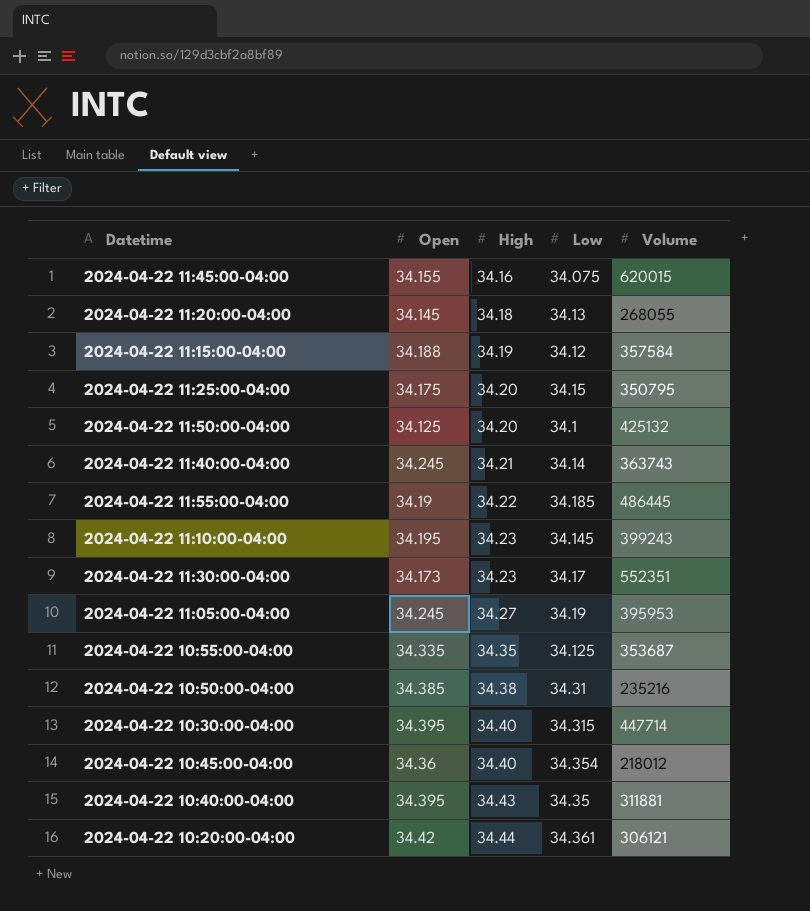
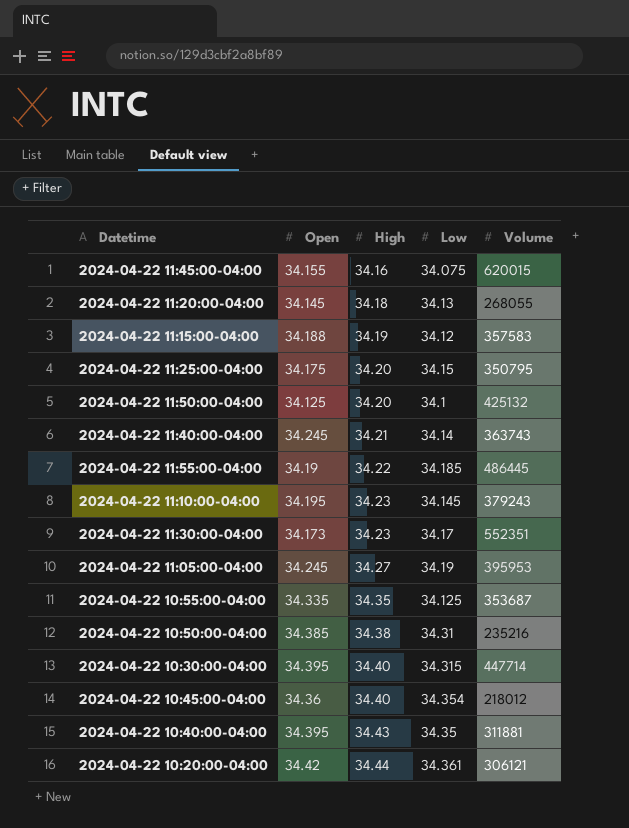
2024-04-22 11:15:00-04:00 | Volume: 357584 -> 357583
2024-04-22 11:10:00-04:00 | Volume: 399243 -> 379243

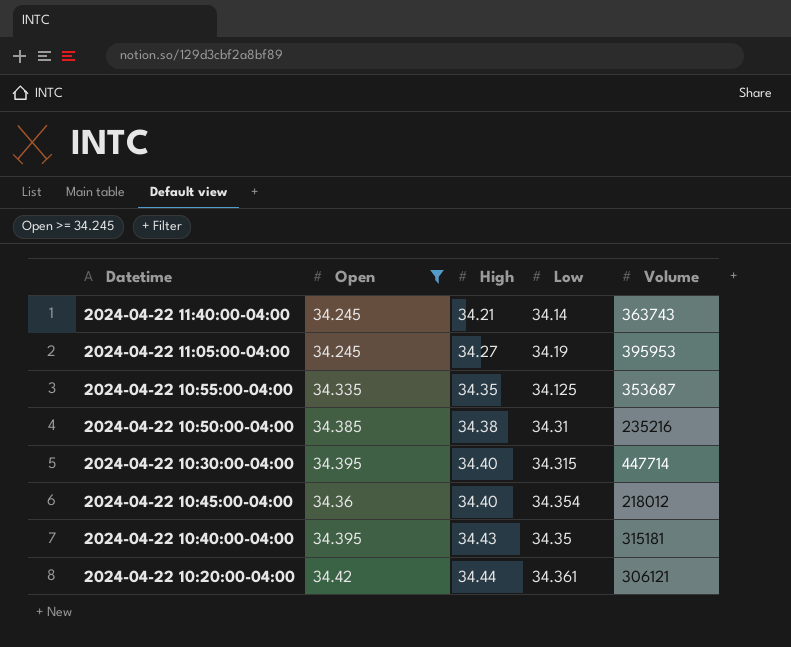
filter: none -> Open >= 34.245
2024-04-22 10:40:00-04:00 | Volume: 311881 -> 315181

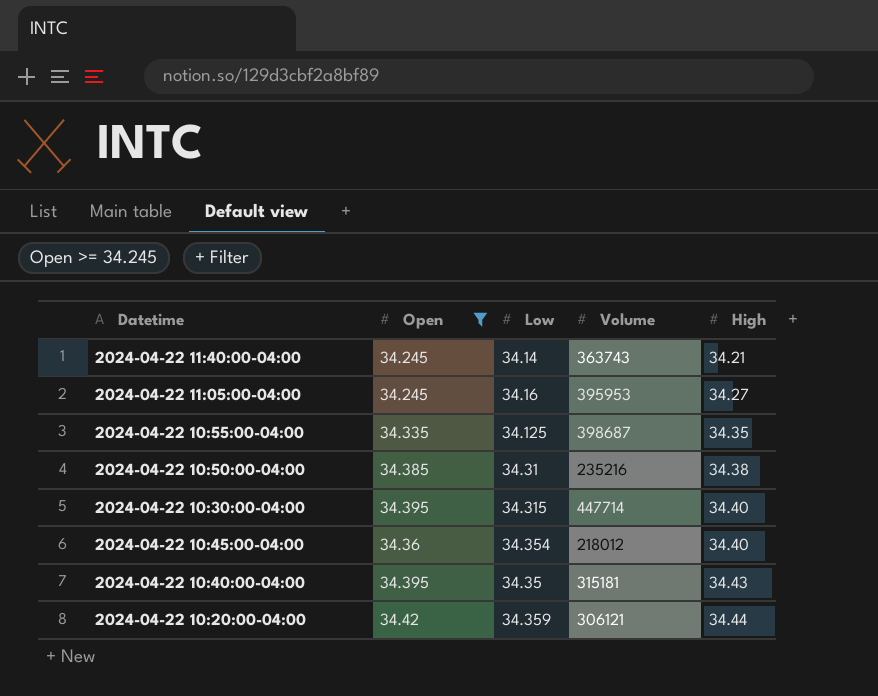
column High | position: 3 -> 5
2024-04-22 11:05:00-04:00 | Low: 34.19 -> 34.16
2024-04-22 10:55:00-04:00 | Volume: 353687 -> 398687
2024-04-22 10:20:00-04:00 | Low: 34.361 -> 34.359

